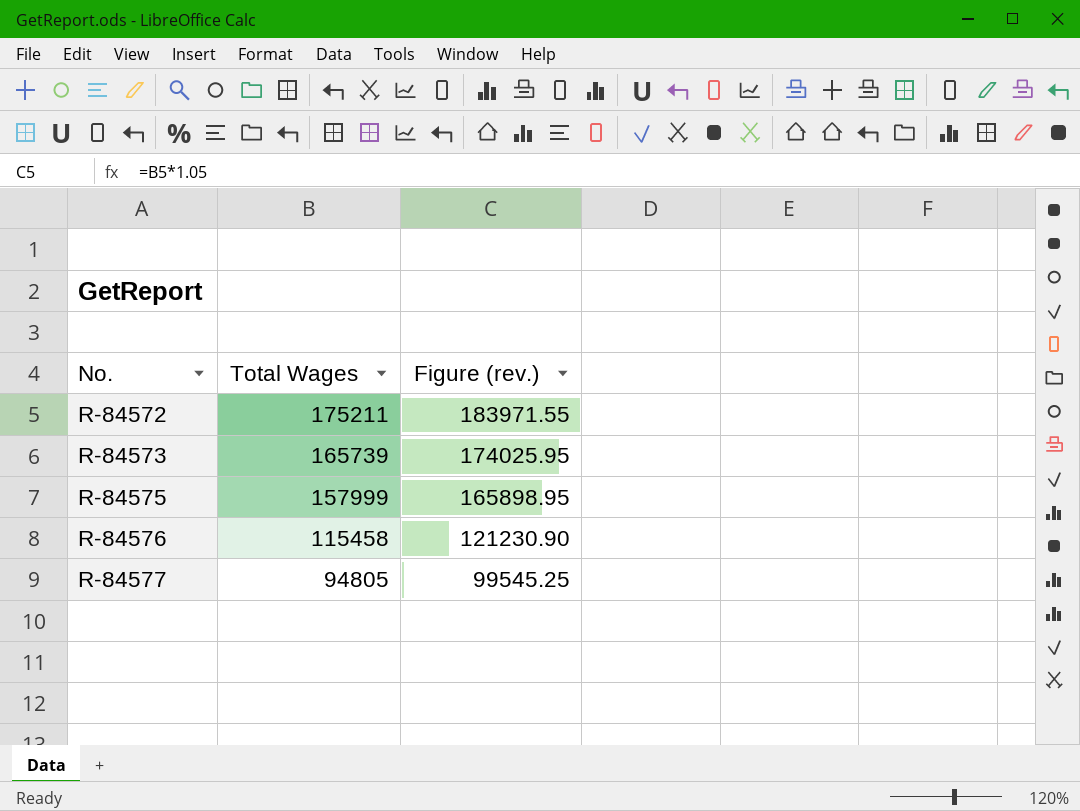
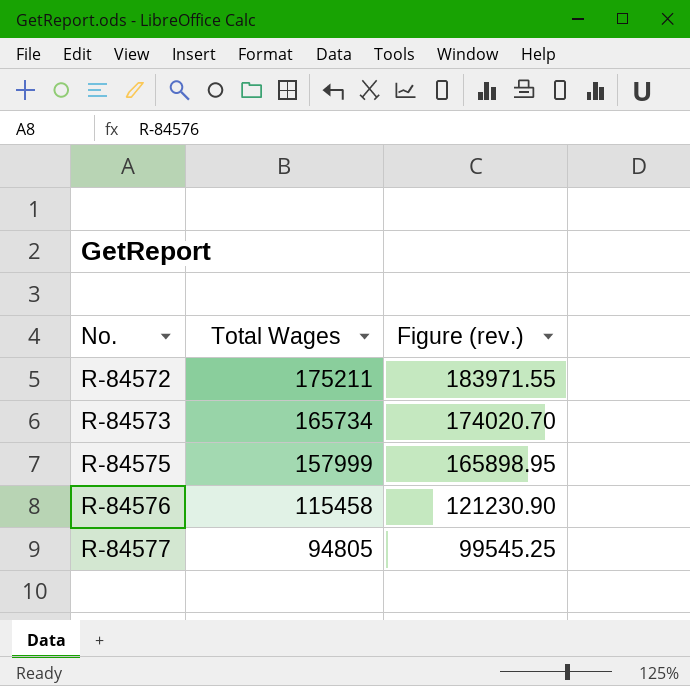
R-84573 | Total Wages: 165739 -> 165734
R-84573 | Figure (rev.): 174025.95 -> 174020.70

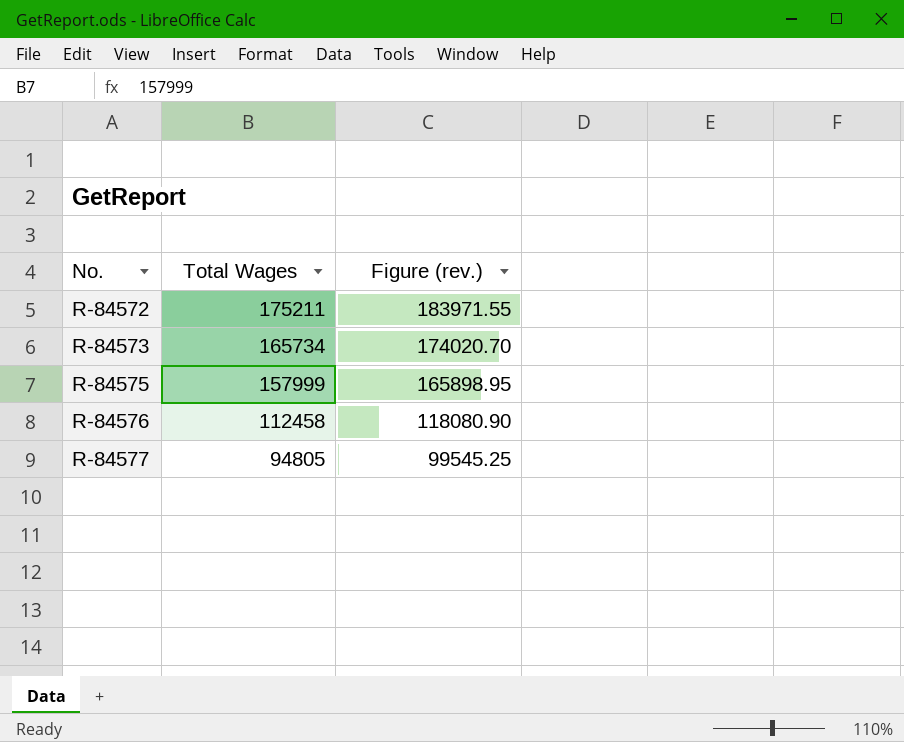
R-84576 | Total Wages: 115458 -> 112458
R-84576 | Figure (rev.): 121230.90 -> 118080.90

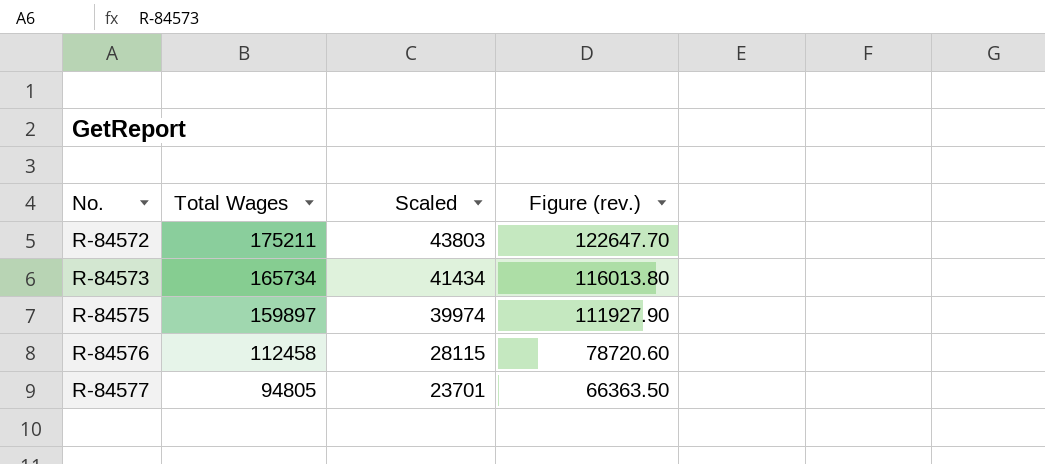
column Scaled | formula: none -> [Total Wages] * 0.25
column Figure (rev.) | formula: [Total Wages] * 1.05 -> [Total Wages] * 0.7
R-84575 | Total Wages: 157999 -> 159897

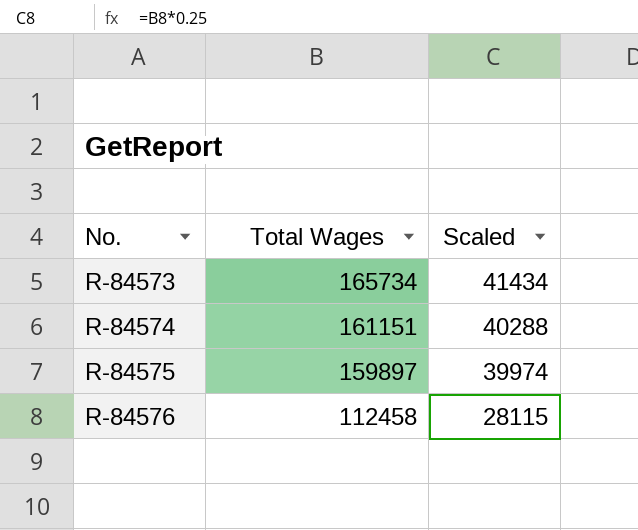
column Figure (rev.) | formula: [Total Wages] * 0.7 -> none
row R-84572: 175211 | 43803 | 122647.70 -> none
row R-84577: 94805 | 23701 | 66363.50 -> none
row R-84574: none -> 161151 | 40288

